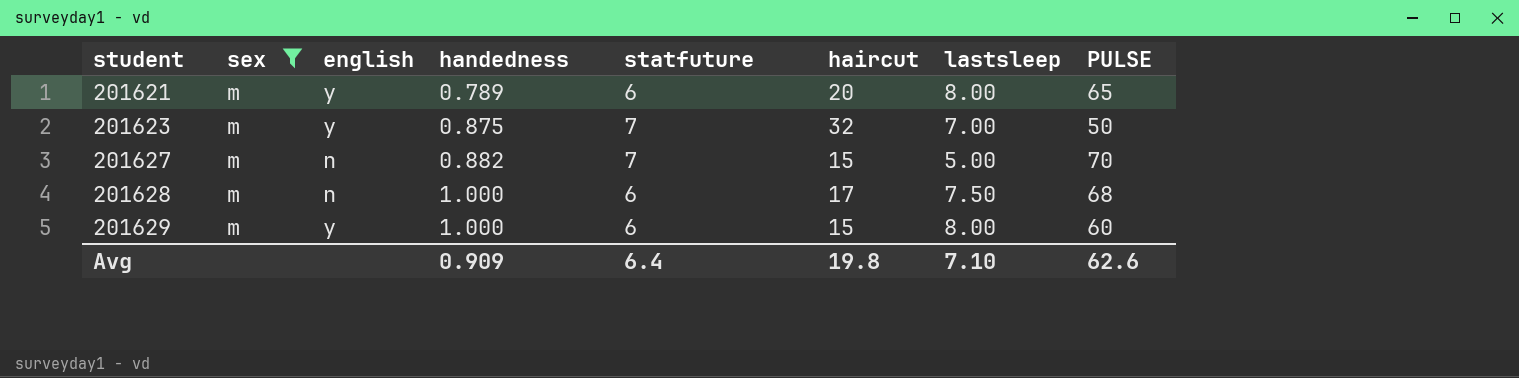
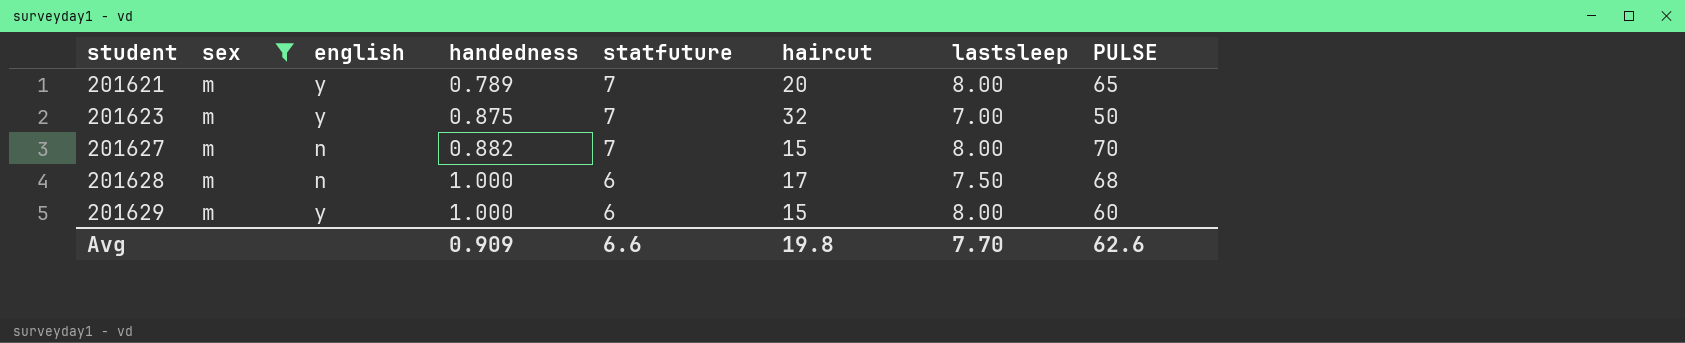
201621 | statfuture: 6 -> 7
201627 | lastsleep: 5.00 -> 8.00
Avg | statfuture: 6.4 -> 6.6
Avg | lastsleep: 7.10 -> 7.70

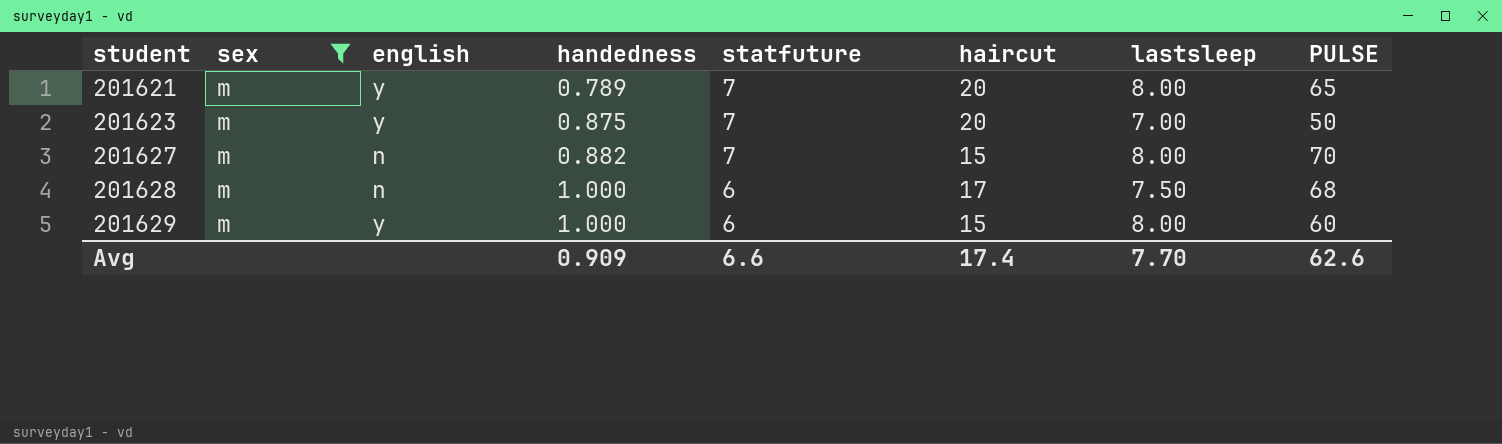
201623 | haircut: 32 -> 20
Avg | haircut: 19.8 -> 17.4

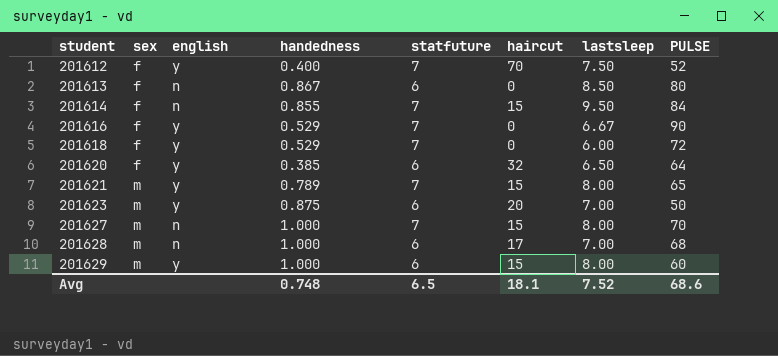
filter: sex = m -> none
201621 | haircut: 20 -> 15
201623 | statfuture: 7 -> 6
201627 | handedness: 0.882 -> 1.000
201628 | lastsleep: 7.50 -> 7.00
Avg | handedness: 0.909 -> 0.748
Avg | statfuture: 6.6 -> 6.5
Avg | haircut: 17.4 -> 18.1
Avg | lastsleep: 7.70 -> 7.52
Avg | PULSE: 62.6 -> 68.6

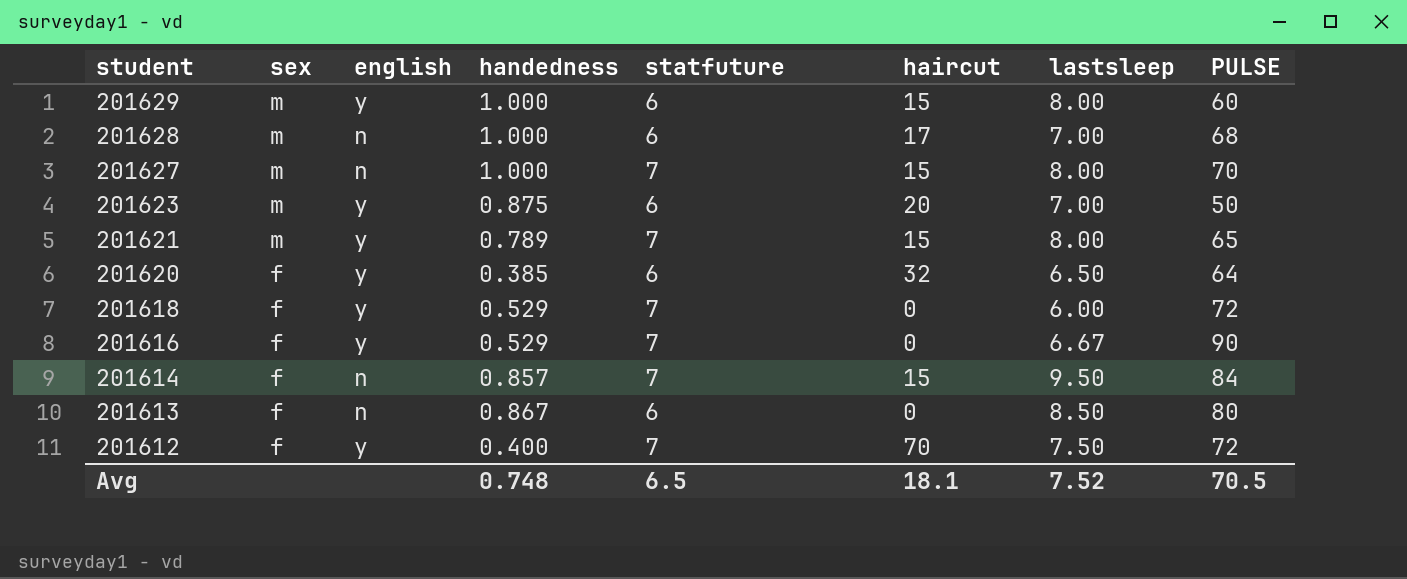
row order: student ascending -> student descending
201614 | handedness: 0.855 -> 0.857
201612 | PULSE: 52 -> 72
Avg | PULSE: 68.6 -> 70.5

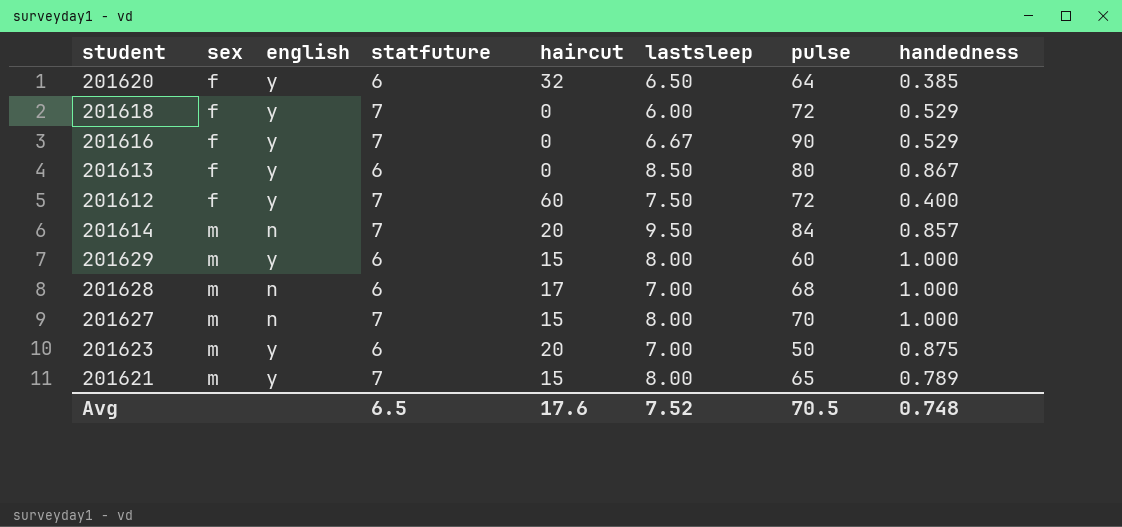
row order: student descending -> sex ascending
column name: PULSE -> pulse
column handedness | position: 4 -> 8
201613 | english: n -> y
201612 | haircut: 70 -> 60
201614 | sex: f -> m
201614 | haircut: 15 -> 20
Avg | haircut: 18.1 -> 17.6

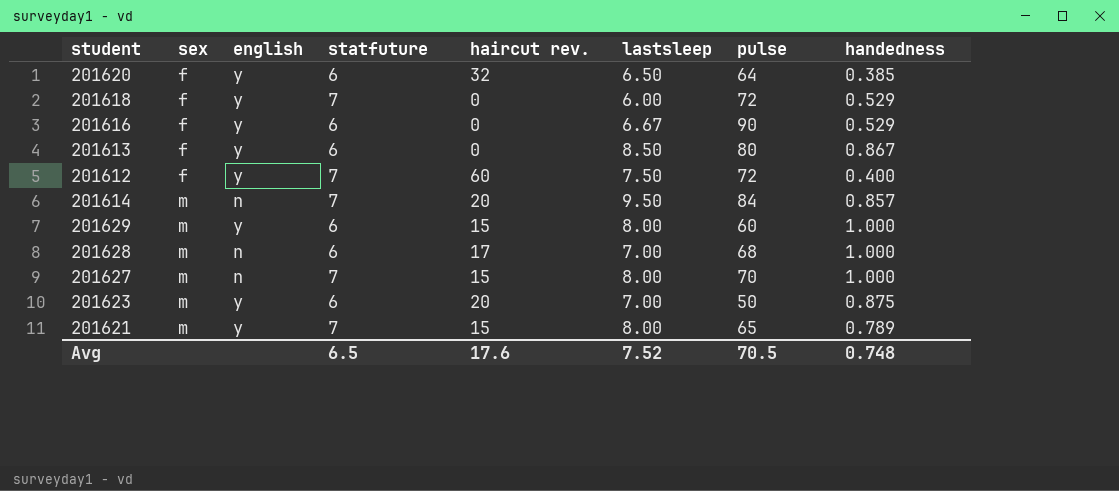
column name: haircut -> haircut rev.
201616 | statfuture: 7 -> 6

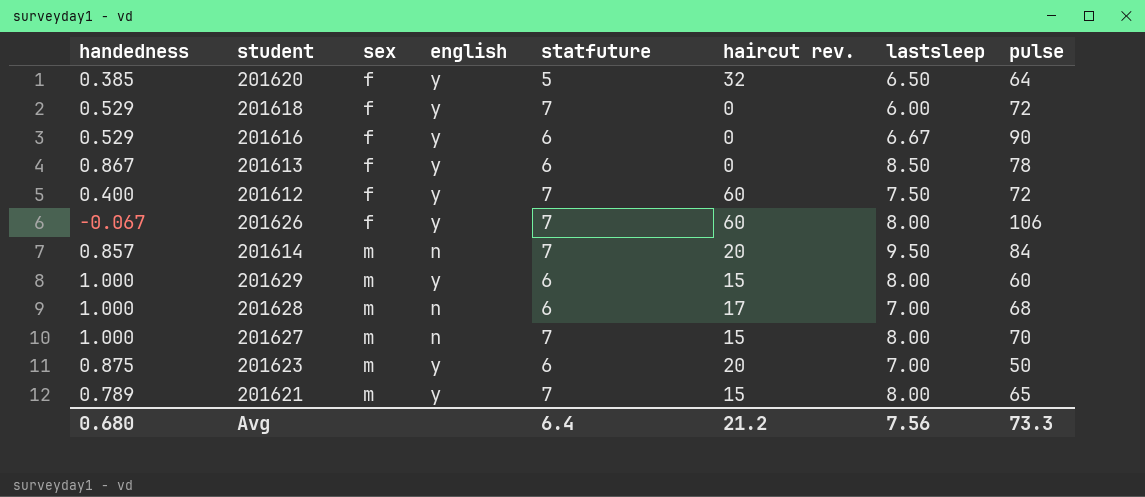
column handedness | position: 8 -> 1
201620 | statfuture: 6 -> 5
201613 | pulse: 80 -> 78
row 201626: none -> -0.067 | f | y | 7 | 60 | 8.00 | 106
Avg | handedness: 0.748 -> 0.680
Avg | statfuture: 6.5 -> 6.4
Avg | haircut rev.: 17.6 -> 21.2
Avg | lastsleep: 7.52 -> 7.56
Avg | pulse: 70.5 -> 73.3

